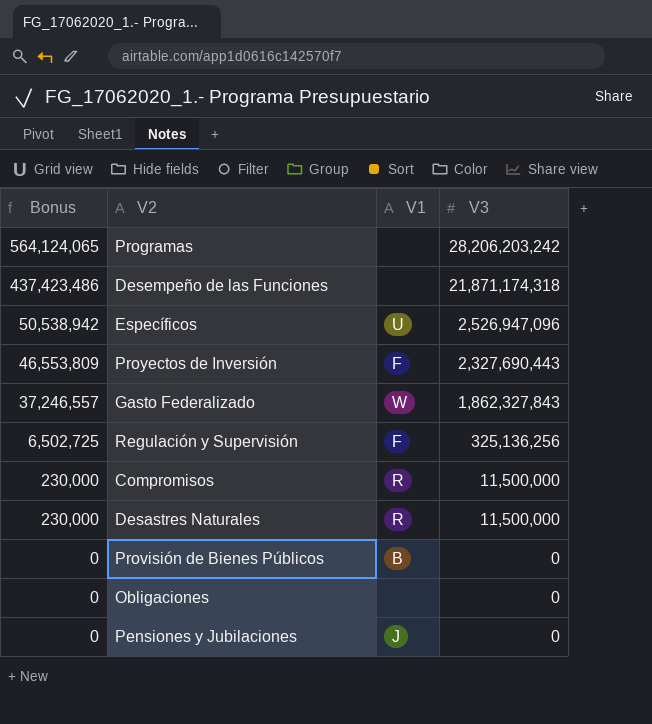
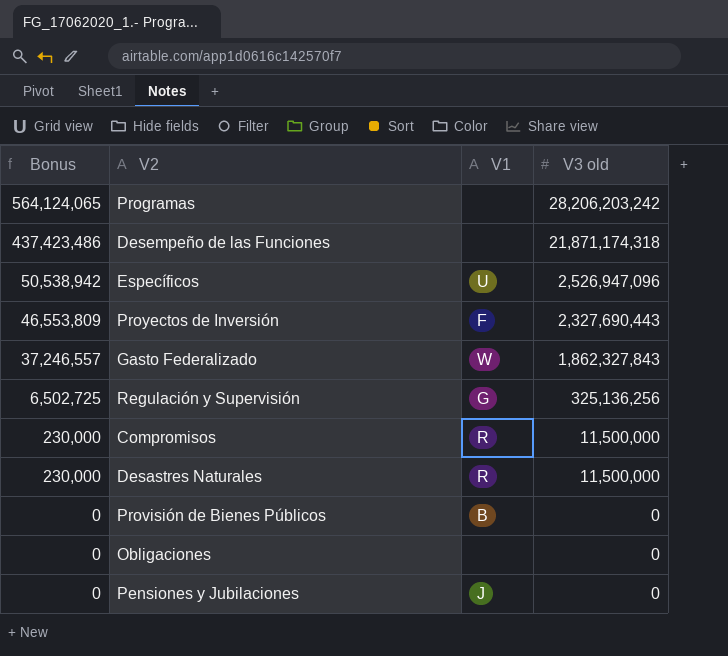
column name: V3 -> V3 old
Regulación y Supervisión | V1: F -> G

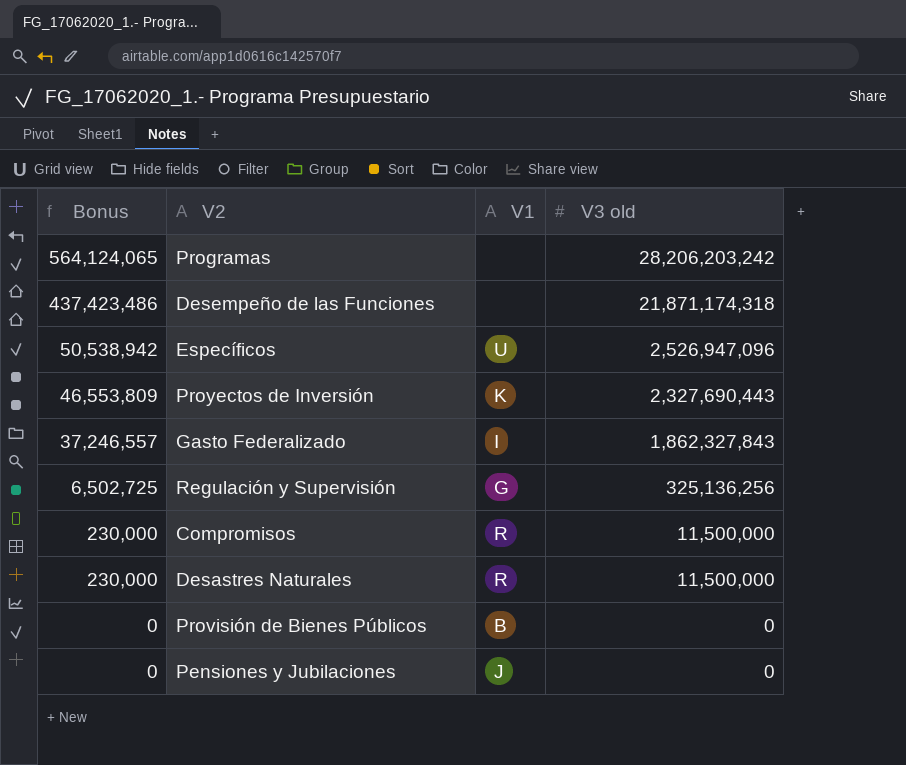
row Obligaciones: 0 | none | 0 -> none
Proyectos de Inversión | V1: F -> K
Gasto Federalizado | V1: W -> I

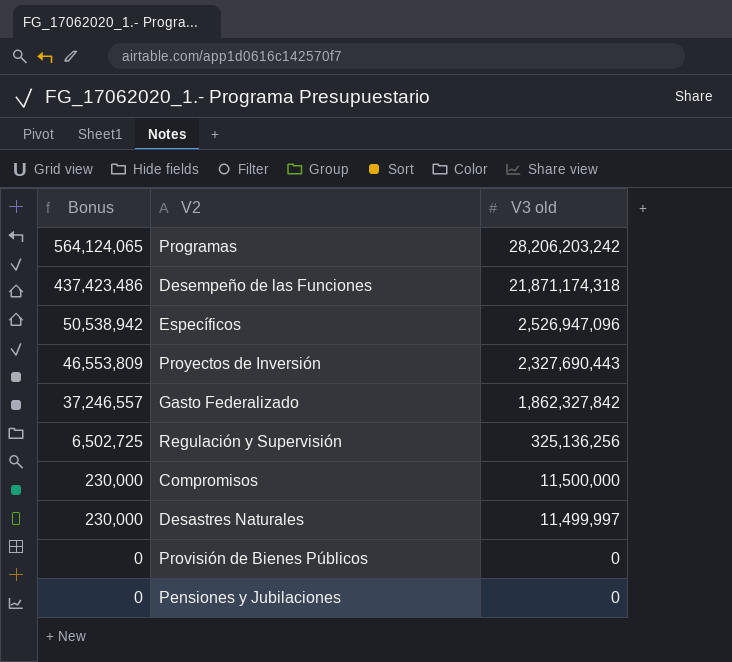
column V1 | position: 3 -> none
Gasto Federalizado | V3 old: 1,862,327,843 -> 1,862,327,842
Desastres Naturales | V3 old: 11,500,000 -> 11,499,997

